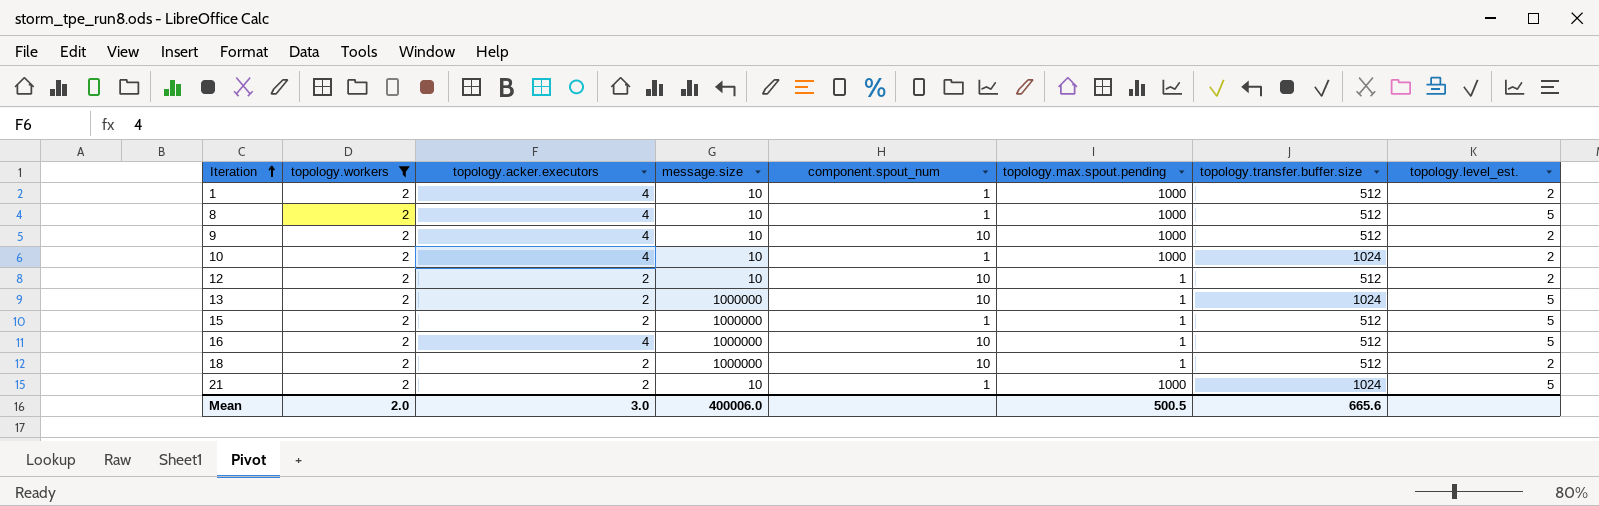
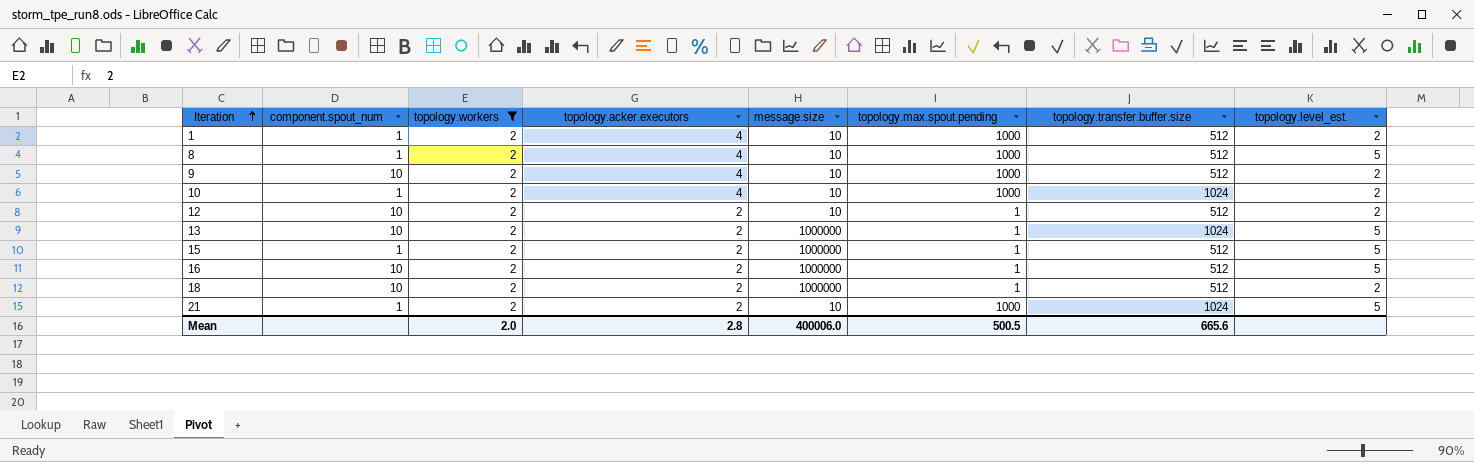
column component.spout_num | position: 5 -> 2
16 | topology.acker.executors: 4 -> 2
Mean | topology.acker.executors: 3.0 -> 2.8

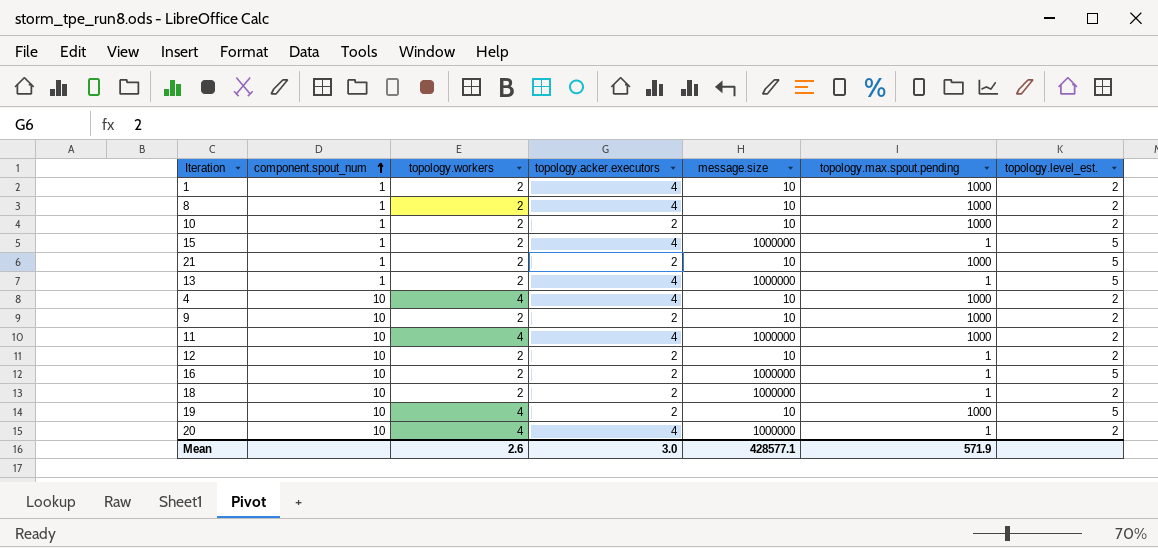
filter: topology.workers = 2 -> none
row order: Iteration ascending -> component.spout_num ascending
column topology.transfer.buffer.size | position: 7 -> none
8 | topology.level_est.: 5 -> 2
10 | topology.acker.executors: 4 -> 2
15 | topology.acker.executors: 2 -> 4
13 | component.spout_num: 10 -> 1
13 | topology.acker.executors: 2 -> 4
9 | topology.acker.executors: 4 -> 2
Mean | topology.workers: 2.0 -> 2.6
Mean | topology.acker.executors: 2.8 -> 3.0
Mean | message.size: 400006.0 -> 428577.1
Mean | topology.max.spout.pending: 500.5 -> 571.9

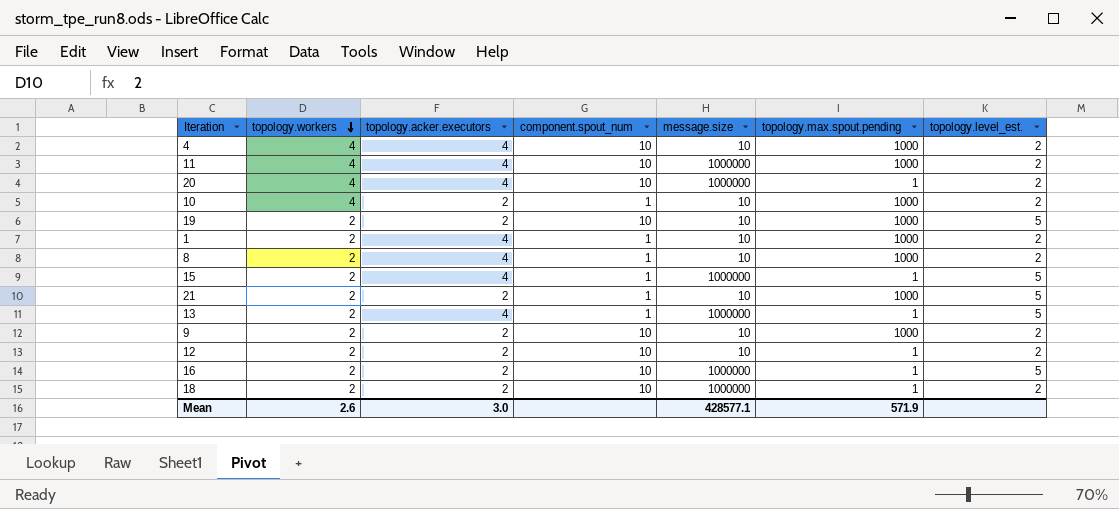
row order: component.spout_num ascending -> topology.workers descending
column component.spout_num | position: 2 -> 4
10 | topology.workers: 2 -> 4
19 | topology.workers: 4 -> 2

